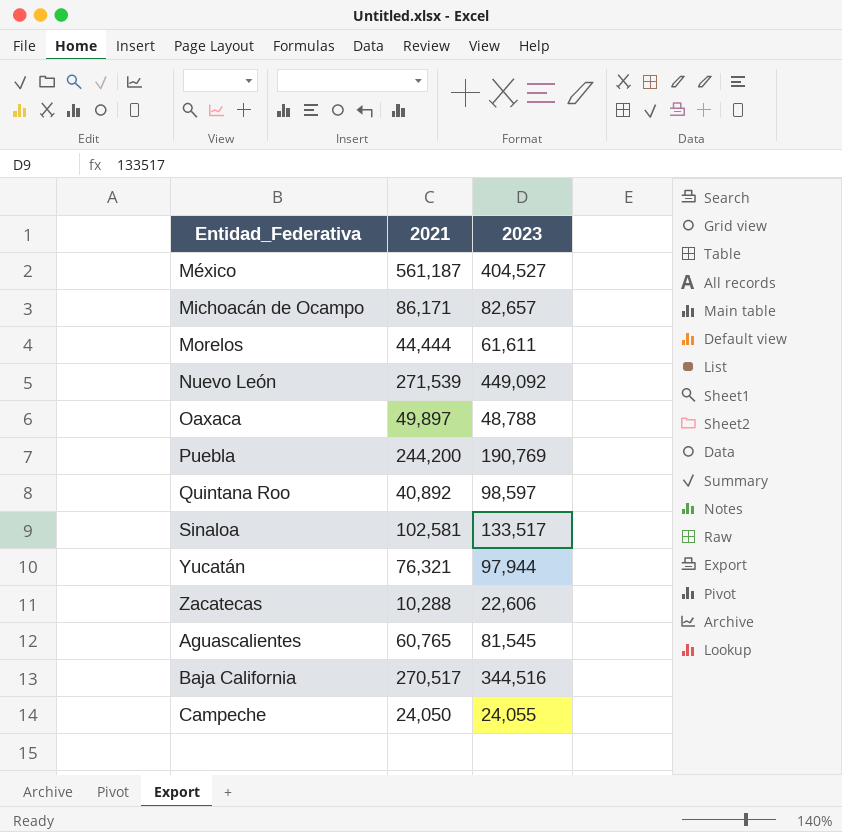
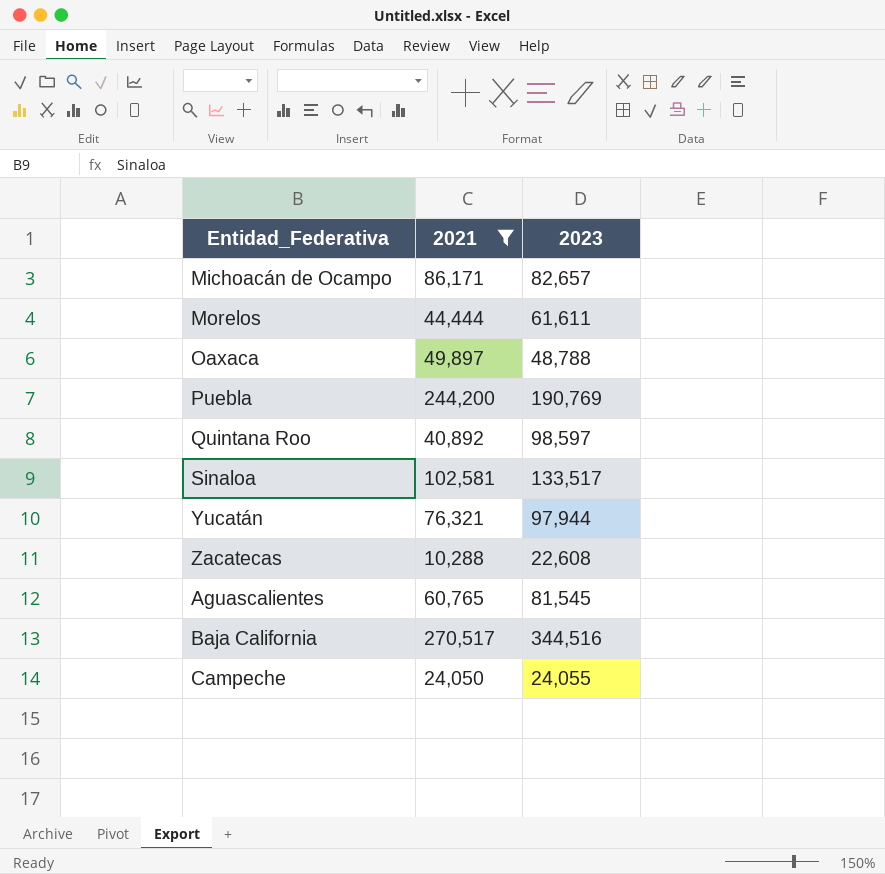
filter: none -> 2021 <= 270,517
Zacatecas | 2023: 22,606 -> 22,608

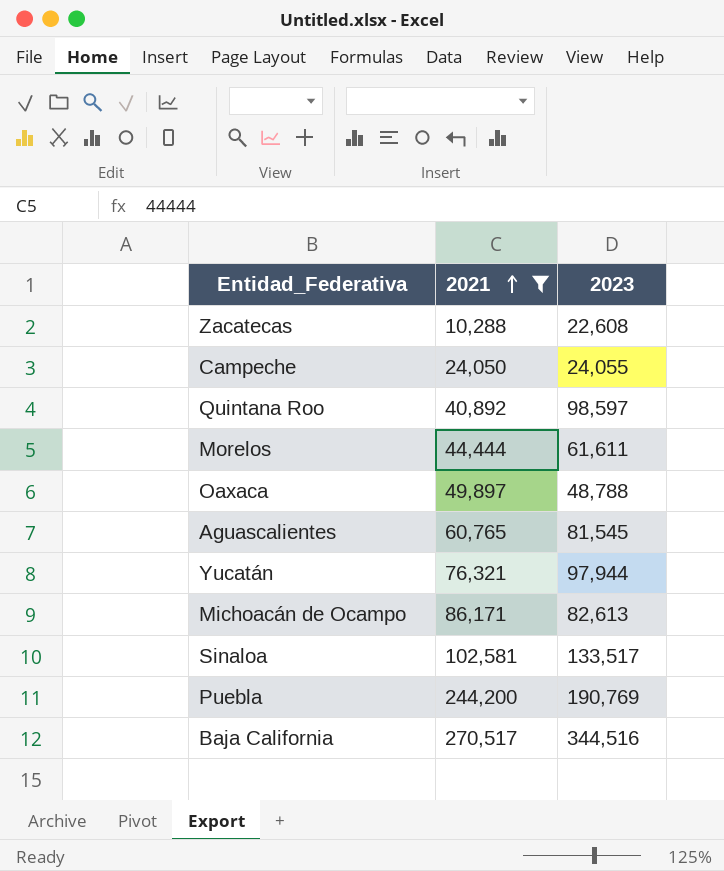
row order: none -> 2021 ascending
Michoacán de Ocampo | 2023: 82,657 -> 82,613

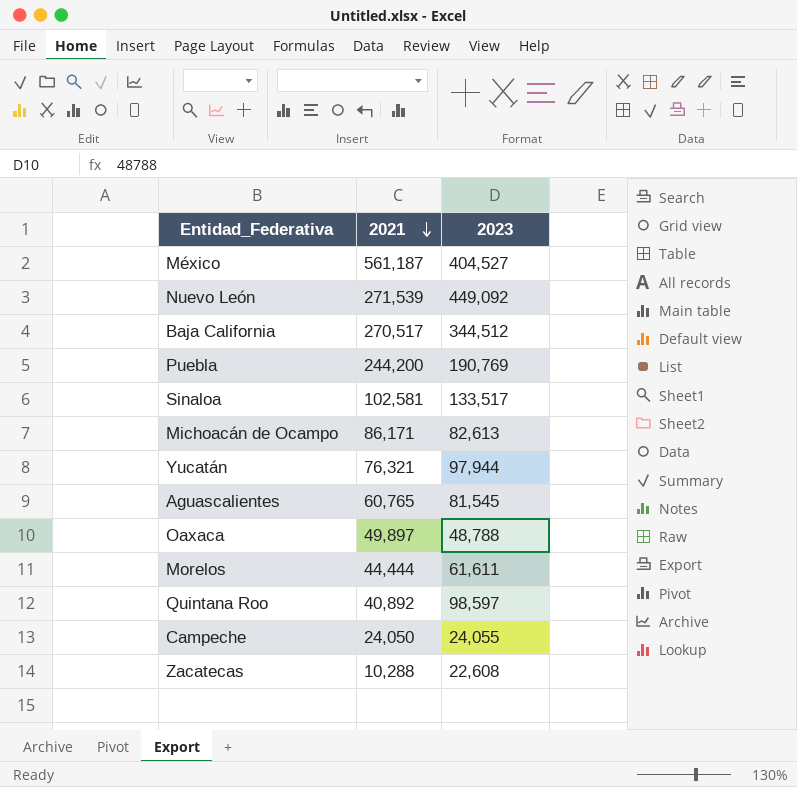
filter: 2021 <= 270,517 -> none
row order: 2021 ascending -> 2021 descending
Baja California | 2023: 344,516 -> 344,512

